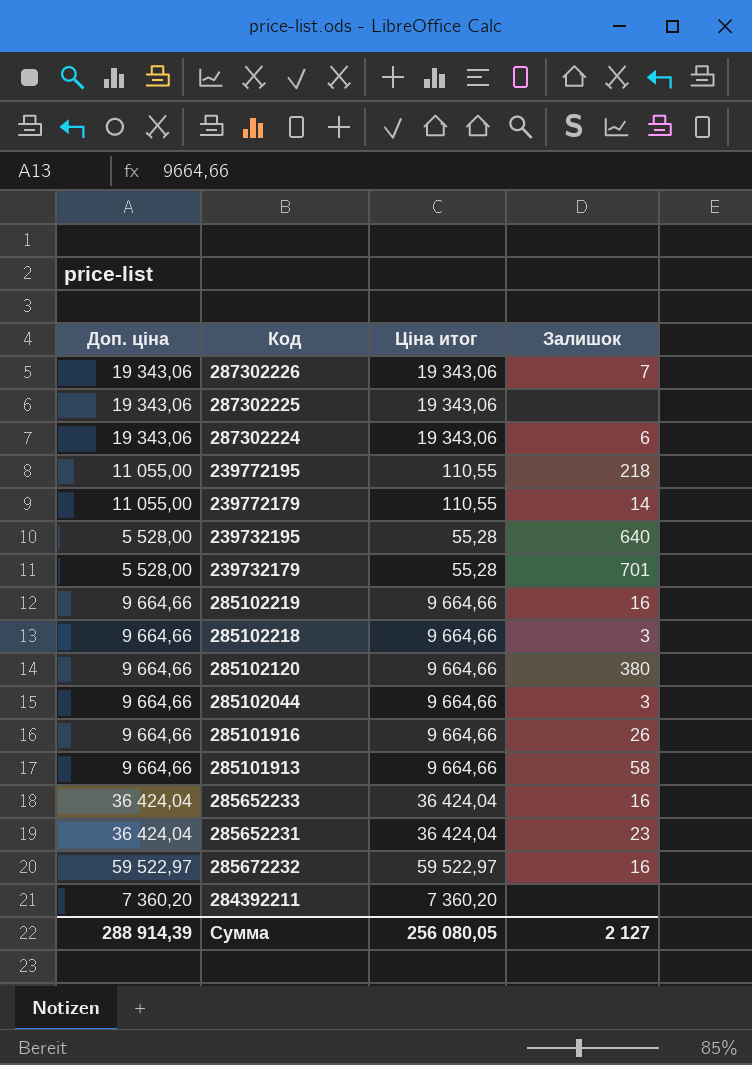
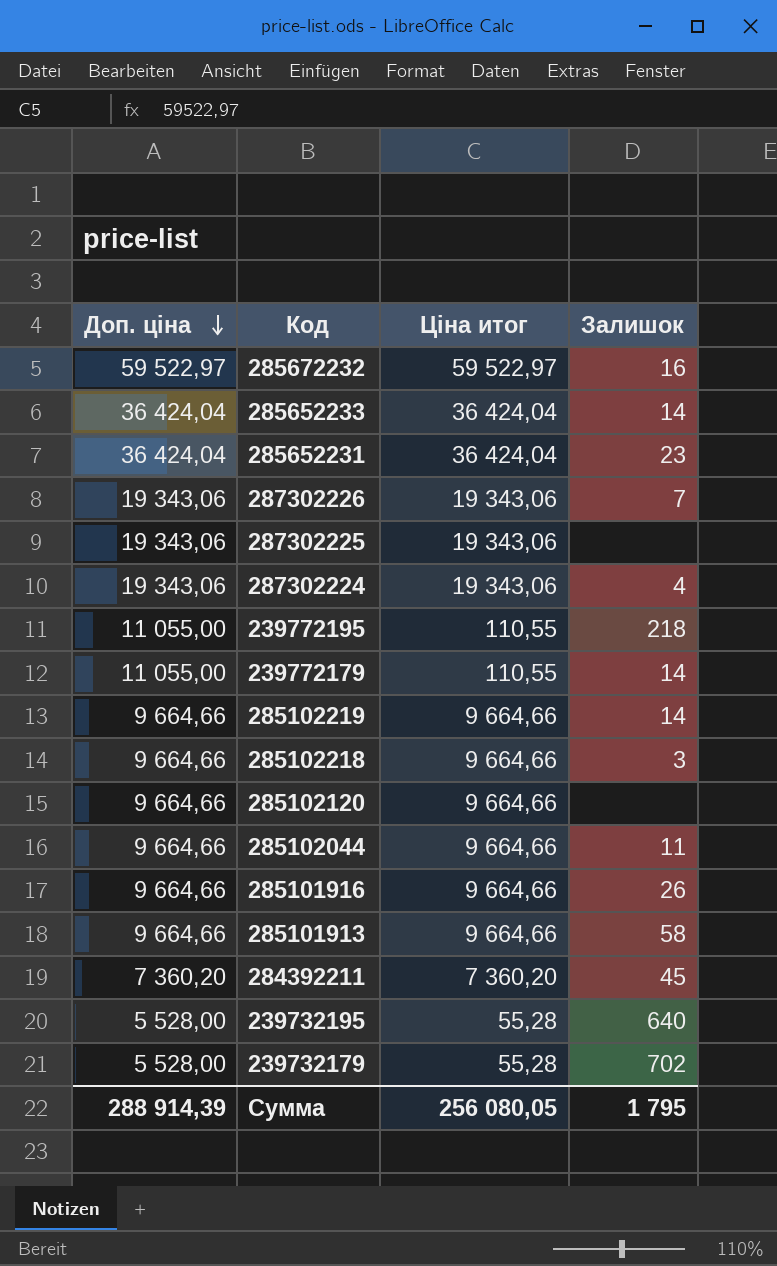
row order: none -> Доп. ціна descending
285652233 | Залишок: 16 -> 14
287302224 | Залишок: 6 -> 4
285102219 | Залишок: 16 -> 14
285102120 | Залишок: 380 -> none
285102044 | Залишок: 3 -> 11
284392211 | Залишок: none -> 45
239732179 | Залишок: 701 -> 702
Сумма | Залишок: 2 127 -> 1 795

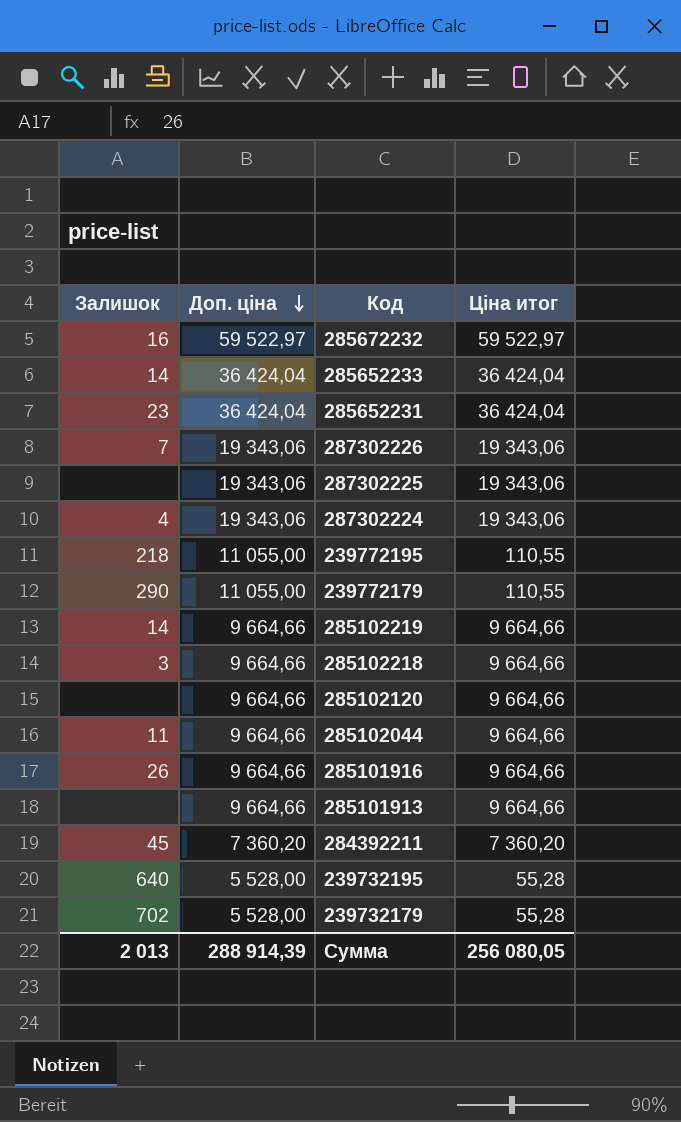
column Залишок | position: 4 -> 1
239772179 | Залишок: 14 -> 290
285101913 | Залишок: 58 -> none
Сумма | Залишок: 1 795 -> 2 013

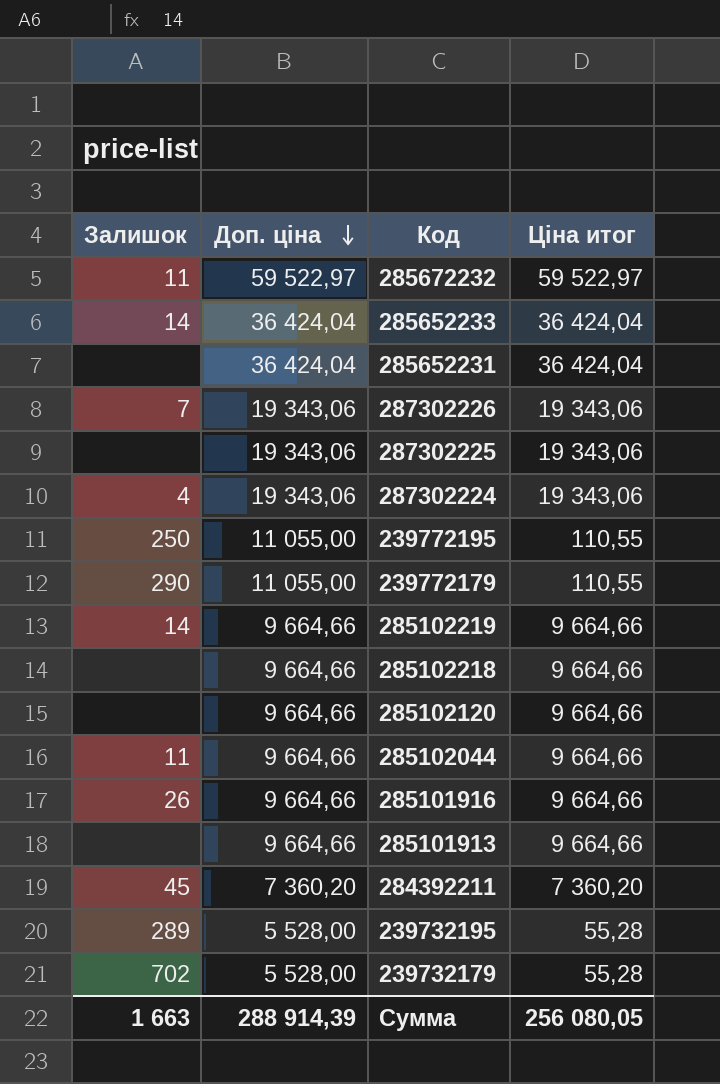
285672232 | Залишок: 16 -> 11
285652231 | Залишок: 23 -> none
239772195 | Залишок: 218 -> 250
285102218 | Залишок: 3 -> none
239732195 | Залишок: 640 -> 289
Сумма | Залишок: 2 013 -> 1 663

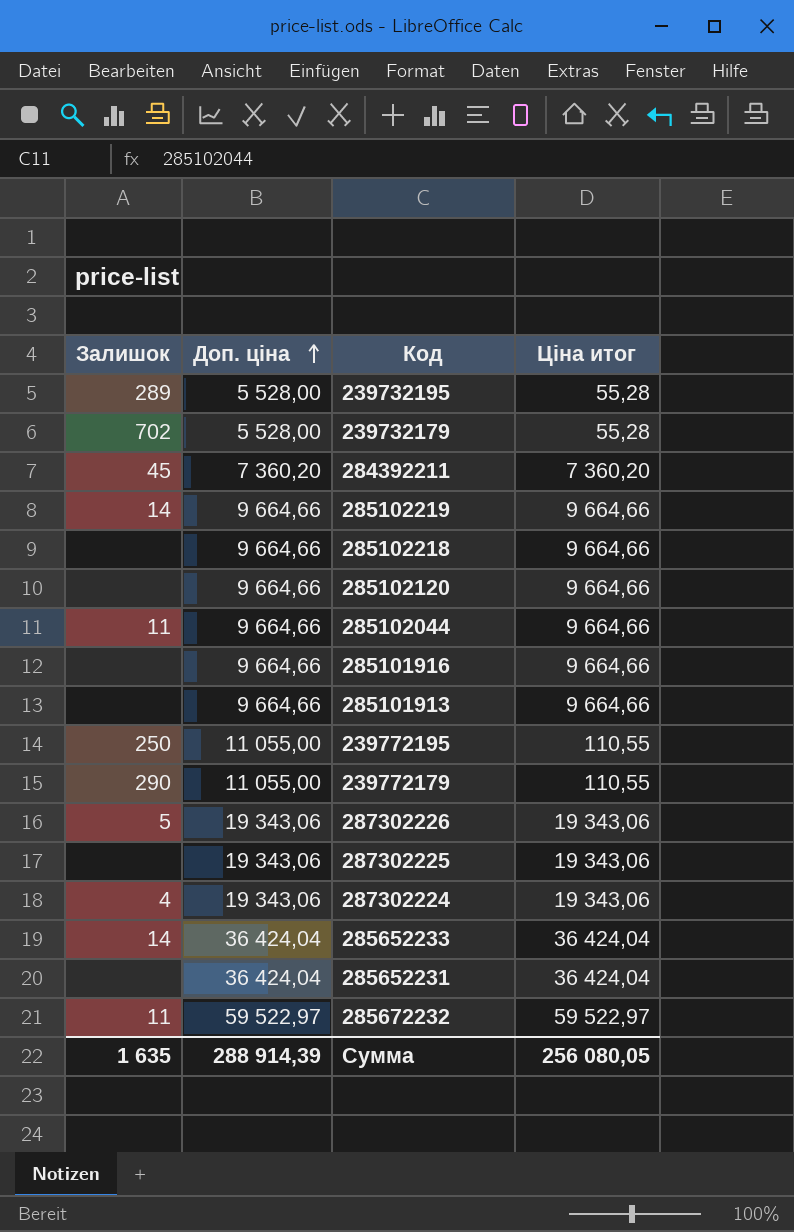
row order: Доп. ціна descending -> Доп. ціна ascending
285101916 | Залишок: 26 -> none
287302226 | Залишок: 7 -> 5
Сумма | Залишок: 1 663 -> 1 635

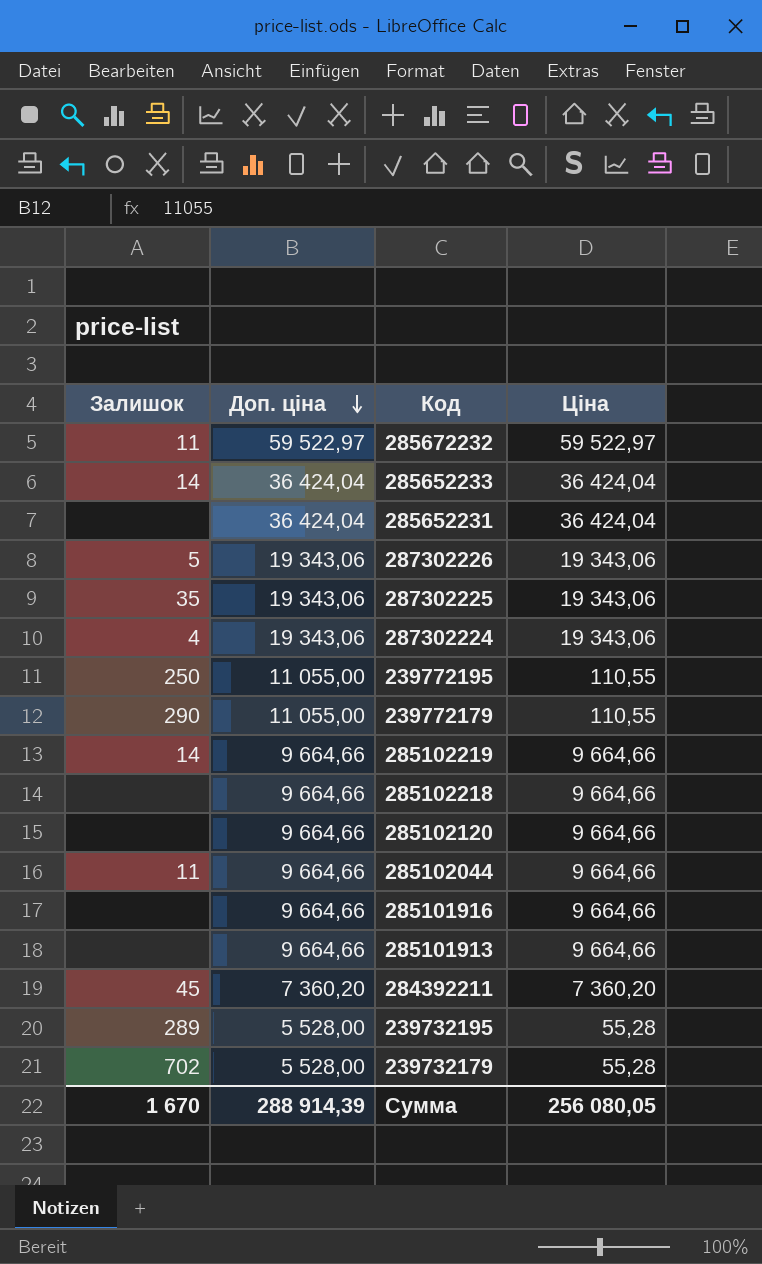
row order: Доп. ціна ascending -> Доп. ціна descending
column name: Ціна итог -> Ціна
287302225 | Залишок: none -> 35
Сумма | Залишок: 1 635 -> 1 670

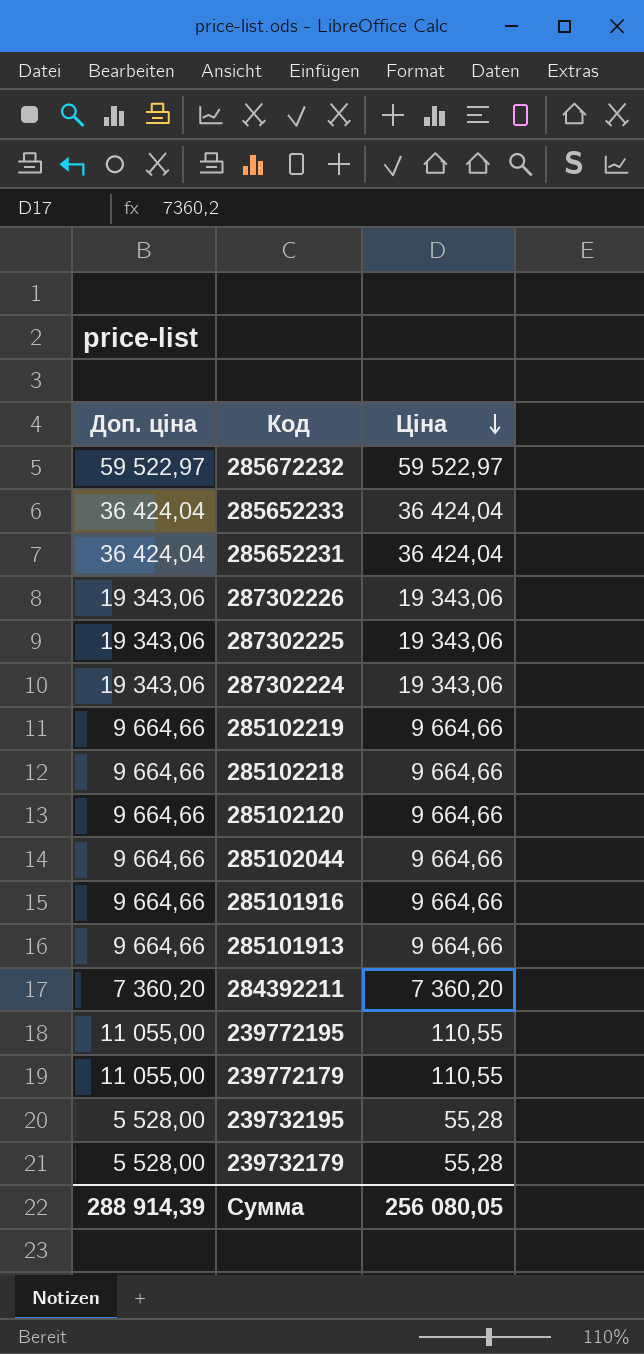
row order: Доп. ціна descending -> Ціна descending
column Залишок | position: 1 -> none

